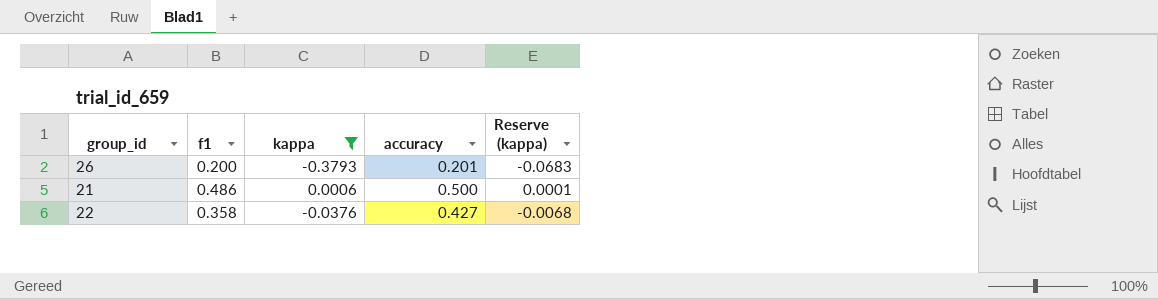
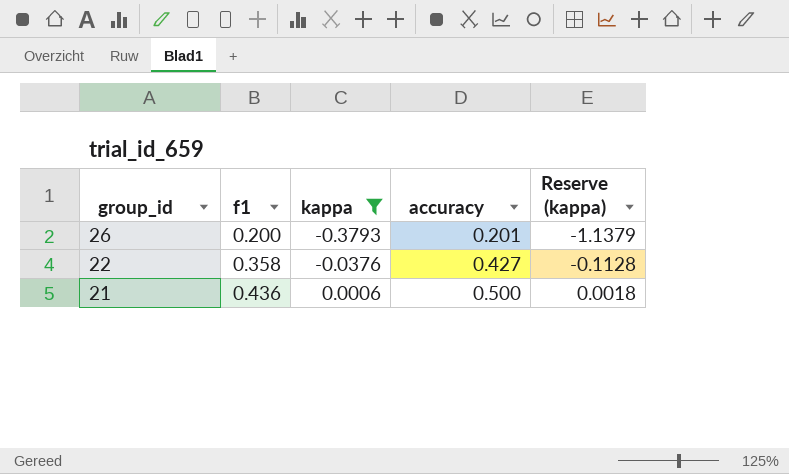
row order: none -> group_id descending
column Reserve (kappa) | formula: [kappa] * 0.18 -> [kappa] * 3
21 | f1: 0.486 -> 0.436

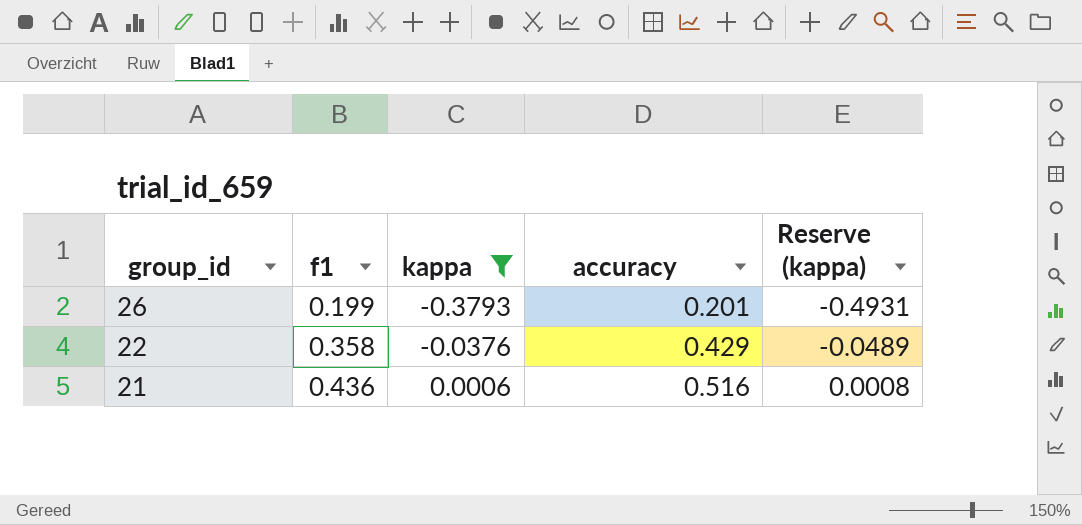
column Reserve (kappa) | formula: [kappa] * 3 -> [kappa] * 1.3
26 | f1: 0.200 -> 0.199
22 | accuracy: 0.427 -> 0.429
21 | accuracy: 0.500 -> 0.516

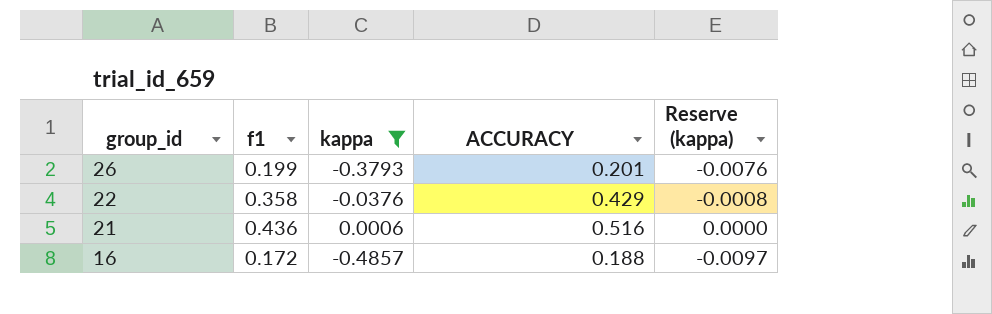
column name: accuracy -> ACCURACY
column Reserve (kappa) | formula: [kappa] * 1.3 -> [kappa] * 0.02
row 16: none -> 0.172 | -0.4857 | 0.188 | -0.0097

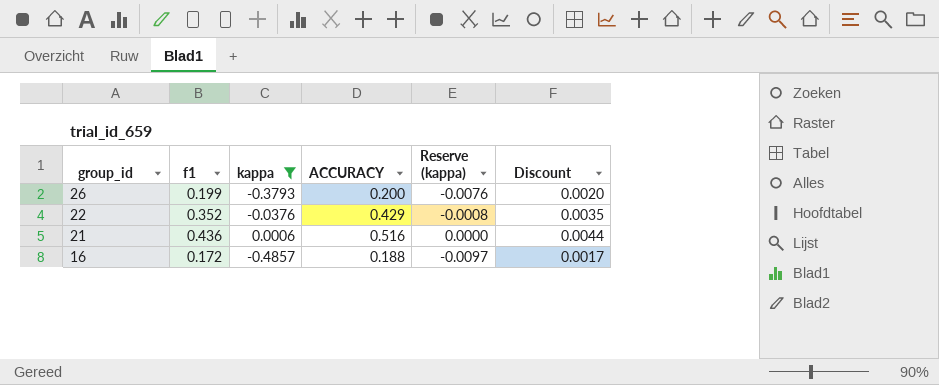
column Discount | formula: none -> [f1] * 0.01
26 | ACCURACY: 0.201 -> 0.200
22 | f1: 0.358 -> 0.352

